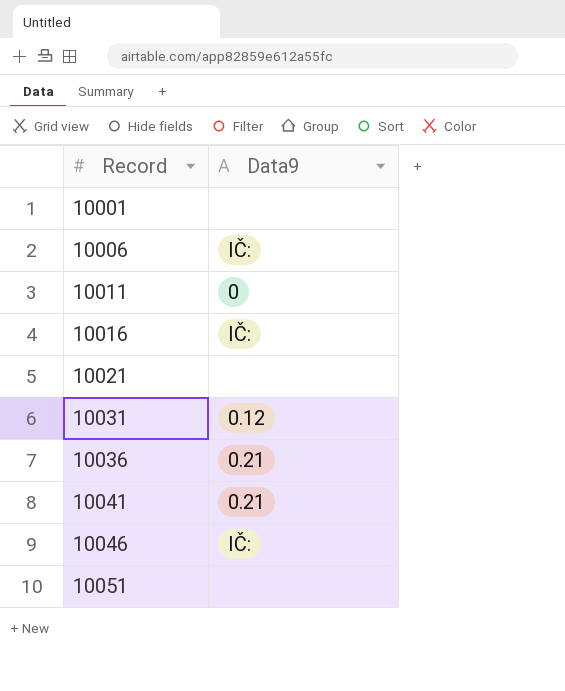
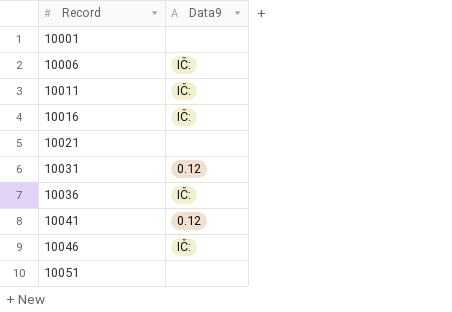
10011 | Data9: 0 -> IČ:
10036 | Data9: 0.21 -> IČ:
10041 | Data9: 0.21 -> 0.12

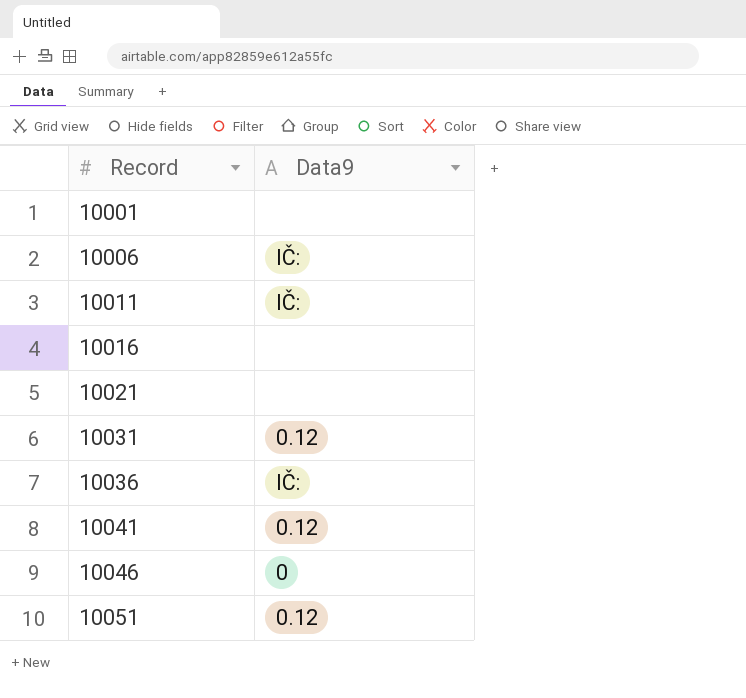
10016 | Data9: IČ: -> none
10046 | Data9: IČ: -> 0
10051 | Data9: none -> 0.12

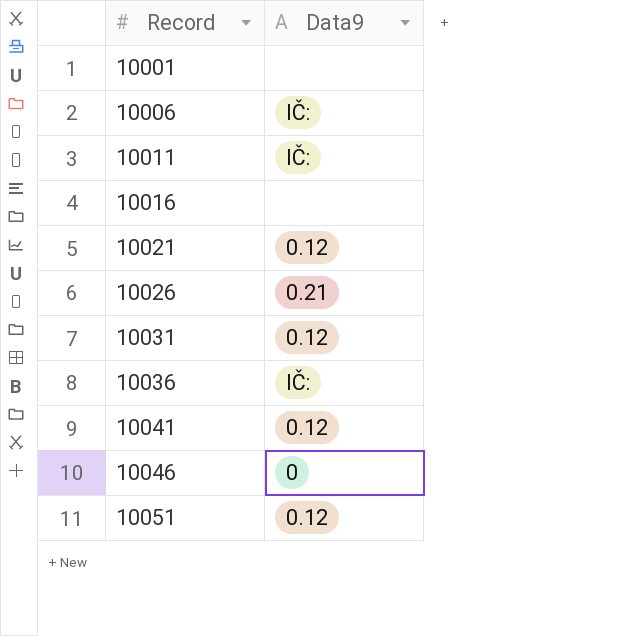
10021 | Data9: none -> 0.12
row 10026: none -> 0.21

